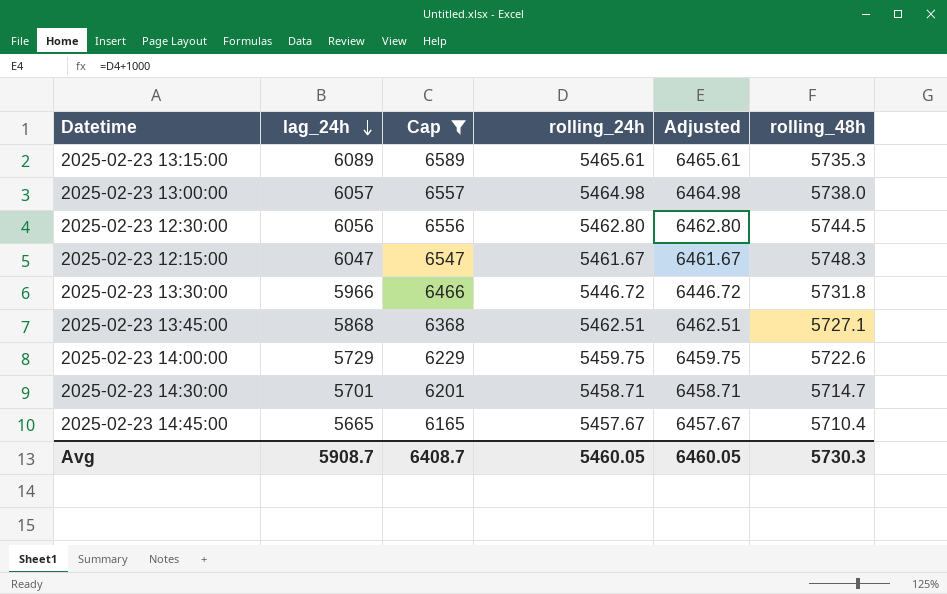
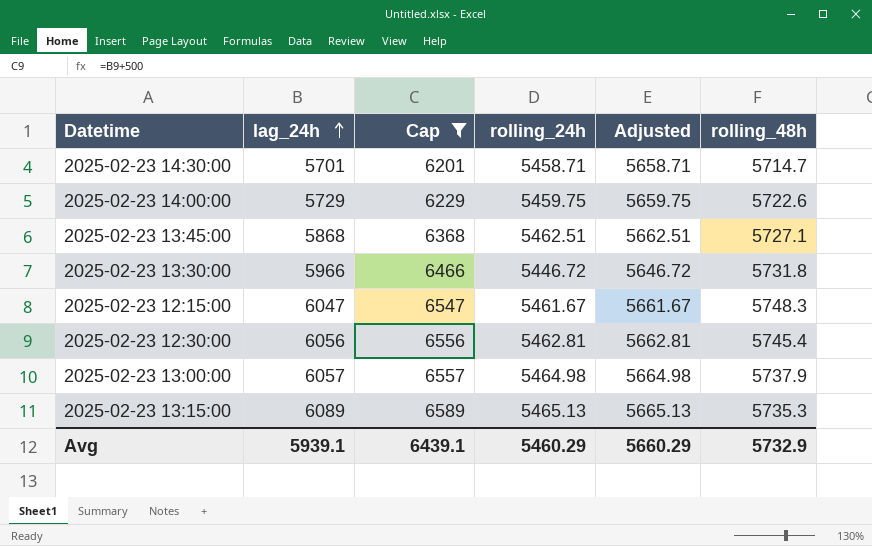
row order: lag_24h descending -> lag_24h ascending
column Adjusted | formula: [rolling_24h] + 1000 -> [rolling_24h] + 200
row 2025-02-23 14:45:00: 5665 | 6165 | 5457.67 | 6457.67 | 5710.4 -> none
2025-02-23 12:30:00 | rolling_24h: 5462.80 -> 5462.81
2025-02-23 12:30:00 | rolling_48h: 5744.5 -> 5745.4
2025-02-23 13:00:00 | rolling_48h: 5738.0 -> 5737.9
2025-02-23 13:15:00 | rolling_24h: 5465.61 -> 5465.13
Avg | lag_24h: 5908.7 -> 5939.1
Avg | Cap: 6408.7 -> 6439.1
Avg | rolling_24h: 5460.05 -> 5460.29
Avg | Adjusted: 6460.05 -> 5660.29
Avg | rolling_48h: 5730.3 -> 5732.9

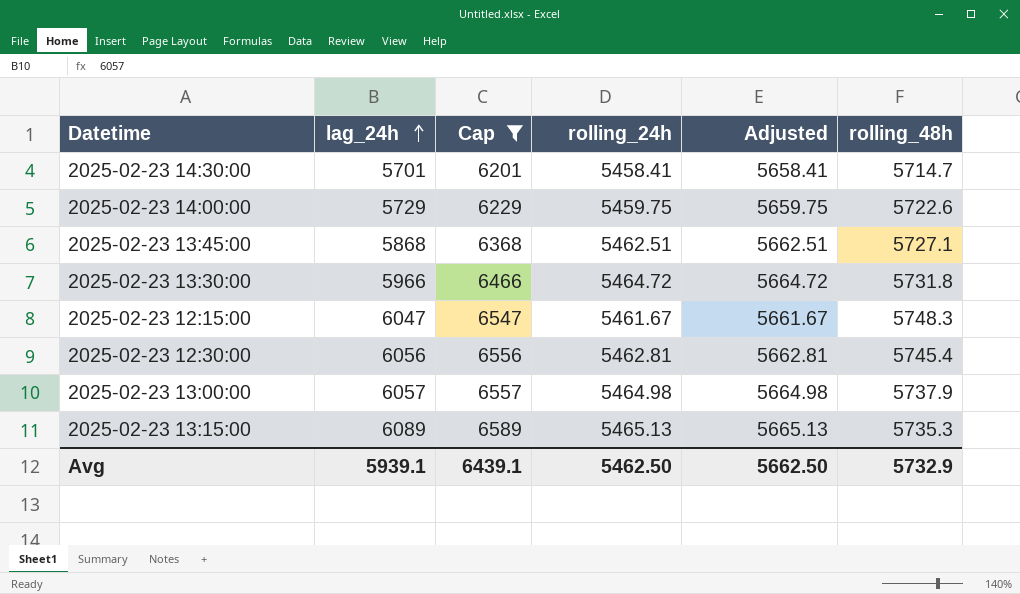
2025-02-23 14:30:00 | rolling_24h: 5458.71 -> 5458.41
2025-02-23 14:30:00 | Adjusted: 5658.71 -> 5658.41
2025-02-23 13:30:00 | rolling_24h: 5446.72 -> 5464.72
2025-02-23 13:30:00 | Adjusted: 5646.72 -> 5664.72
Avg | rolling_24h: 5460.29 -> 5462.50
Avg | Adjusted: 5660.29 -> 5662.50

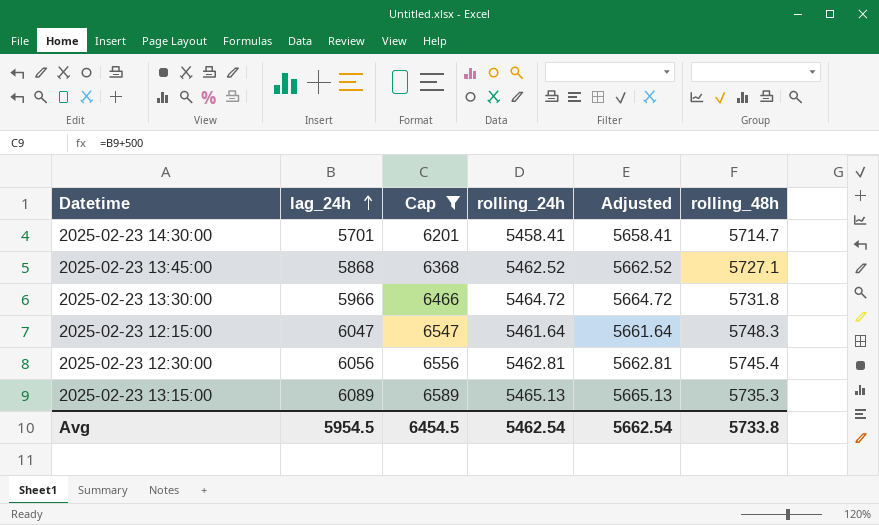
row 2025-02-23 14:00:00: 5729 | 6229 | 5459.75 | 5659.75 | 5722.6 -> none
row 2025-02-23 13:00:00: 6057 | 6557 | 5464.98 | 5664.98 | 5737.9 -> none
2025-02-23 13:45:00 | rolling_24h: 5462.51 -> 5462.52
2025-02-23 13:45:00 | Adjusted: 5662.51 -> 5662.52
2025-02-23 12:15:00 | rolling_24h: 5461.67 -> 5461.64
2025-02-23 12:15:00 | Adjusted: 5661.67 -> 5661.64
Avg | lag_24h: 5939.1 -> 5954.5
Avg | Cap: 6439.1 -> 6454.5
Avg | rolling_24h: 5462.50 -> 5462.54
Avg | Adjusted: 5662.50 -> 5662.54
Avg | rolling_48h: 5732.9 -> 5733.8

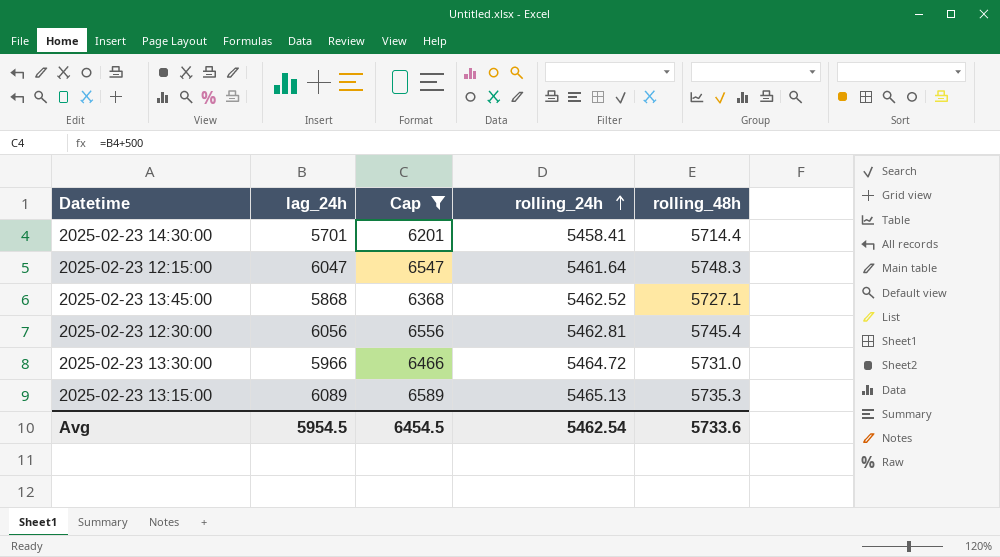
row order: lag_24h ascending -> rolling_24h ascending
column Adjusted | formula: [rolling_24h] + 200 -> none
2025-02-23 14:30:00 | rolling_48h: 5714.7 -> 5714.4
2025-02-23 13:30:00 | rolling_48h: 5731.8 -> 5731.0
Avg | rolling_48h: 5733.8 -> 5733.6

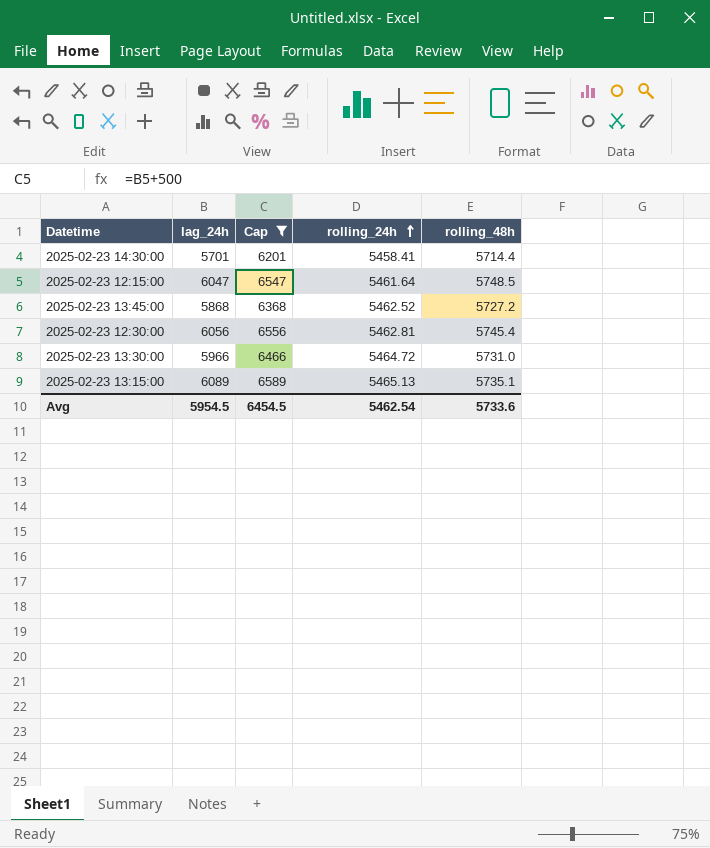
2025-02-23 12:15:00 | rolling_48h: 5748.3 -> 5748.5
2025-02-23 13:45:00 | rolling_48h: 5727.1 -> 5727.2
2025-02-23 13:15:00 | rolling_48h: 5735.3 -> 5735.1

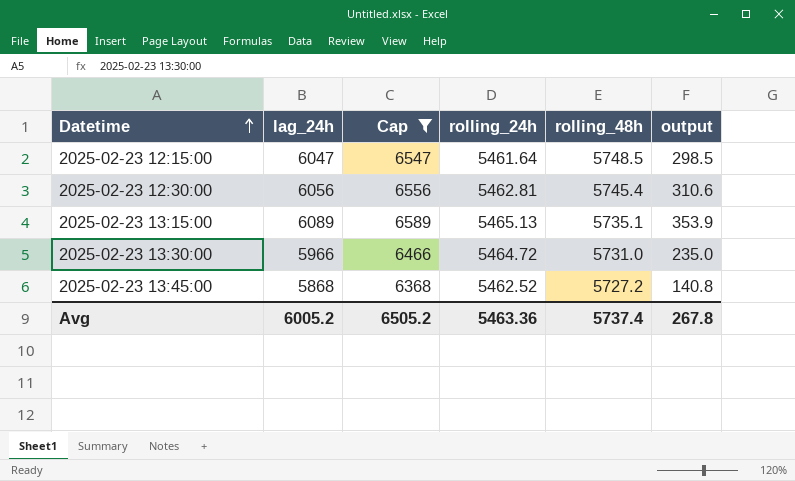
row order: rolling_24h ascending -> Datetime ascending
column output | formula: none -> [lag_24h] - [rolling_48h]
row 2025-02-23 14:30:00: 5701 | 6201 | 5458.41 | 5714.4 -> none
Avg | lag_24h: 5954.5 -> 6005.2
Avg | Cap: 6454.5 -> 6505.2
Avg | rolling_24h: 5462.54 -> 5463.36
Avg | rolling_48h: 5733.6 -> 5737.4

